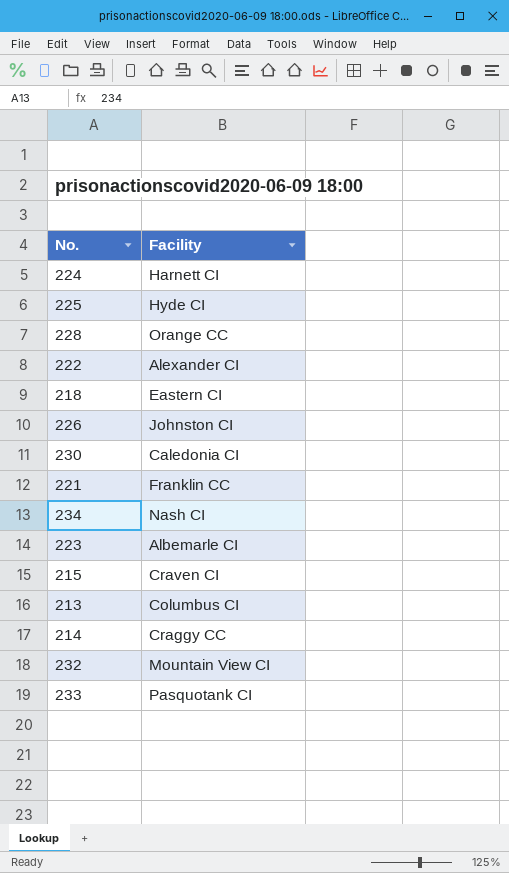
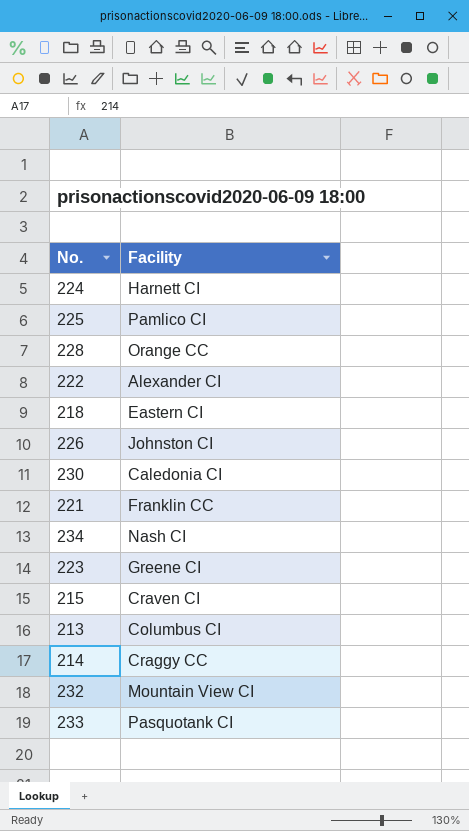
225 | Facility: Hyde CI -> Pamlico CI
223 | Facility: Albemarle CI -> Greene CI

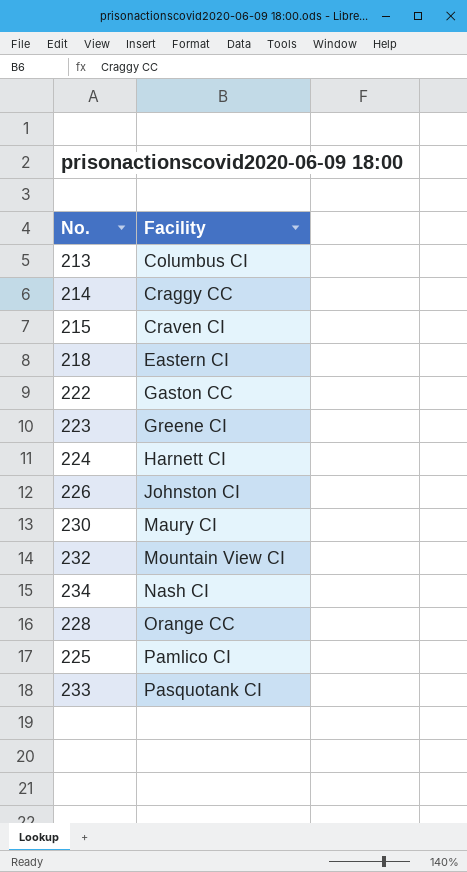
row order: none -> Facility ascending
row 221: Franklin CC -> none
222 | Facility: Alexander CI -> Gaston CC
230 | Facility: Caledonia CI -> Maury CI

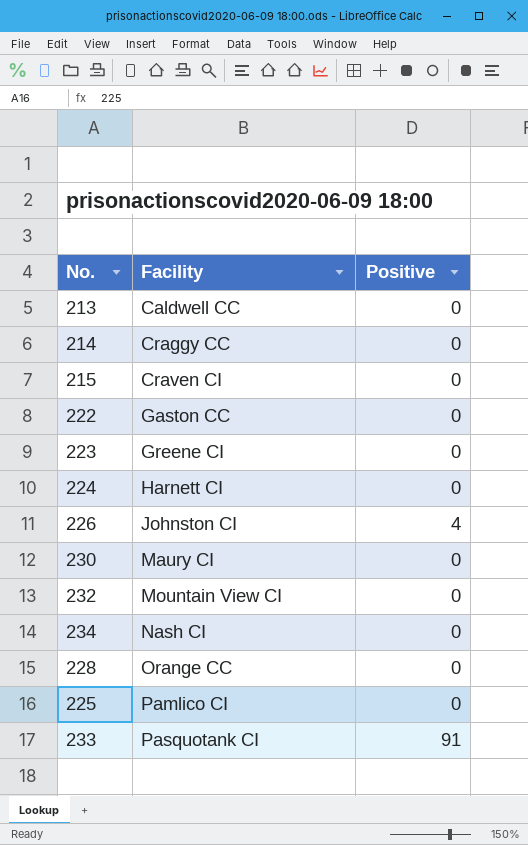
column Positive | position: none -> 3
row 218: Eastern CI -> none
213 | Facility: Columbus CI -> Caldwell CC

